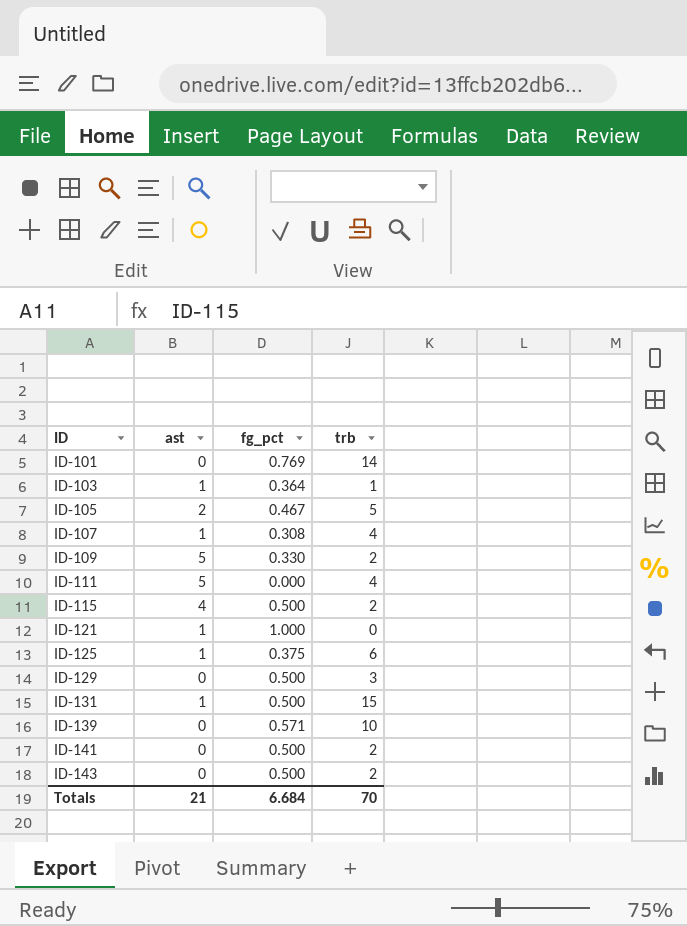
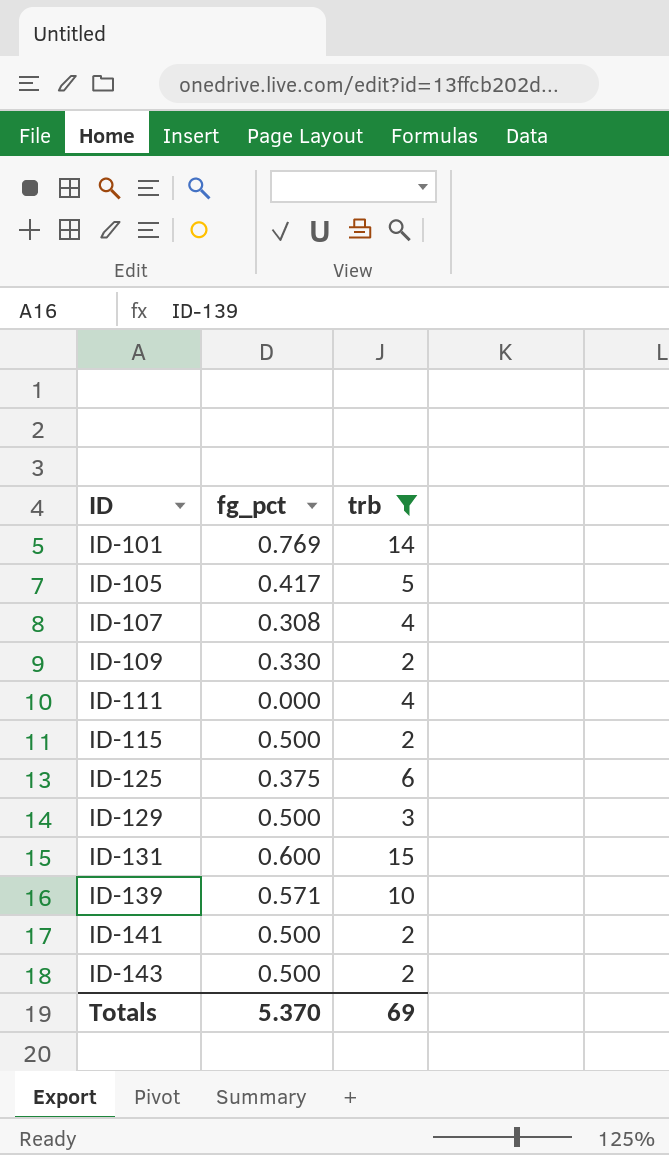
filter: none -> trb >= 2
column ast | position: 2 -> none
ID-105 | fg_pct: 0.467 -> 0.417
ID-131 | fg_pct: 0.500 -> 0.600
Totals | fg_pct: 6.684 -> 5.370
Totals | trb: 70 -> 69

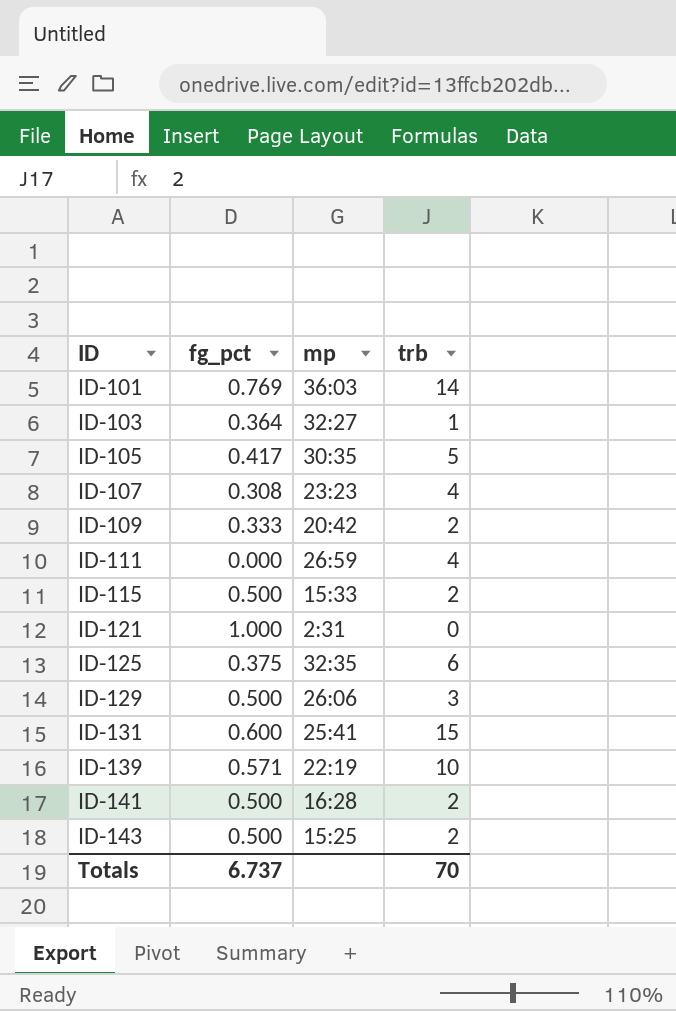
filter: trb >= 2 -> none
column mp | position: none -> 3
ID-109 | fg_pct: 0.330 -> 0.333
Totals | fg_pct: 5.370 -> 6.737
Totals | trb: 69 -> 70

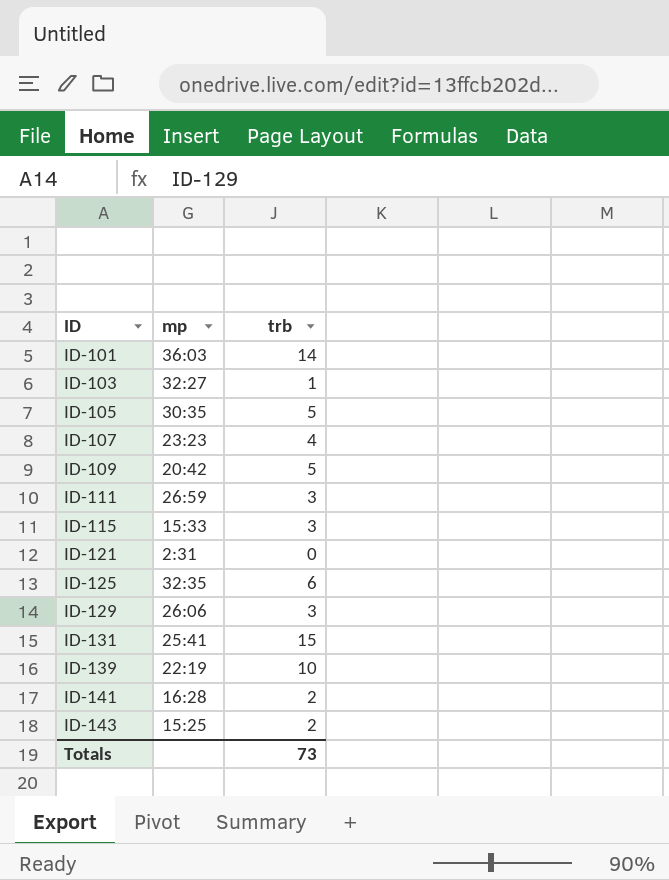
column fg_pct | position: 2 -> none
ID-109 | trb: 2 -> 5
ID-111 | trb: 4 -> 3
ID-115 | trb: 2 -> 3
Totals | trb: 70 -> 73

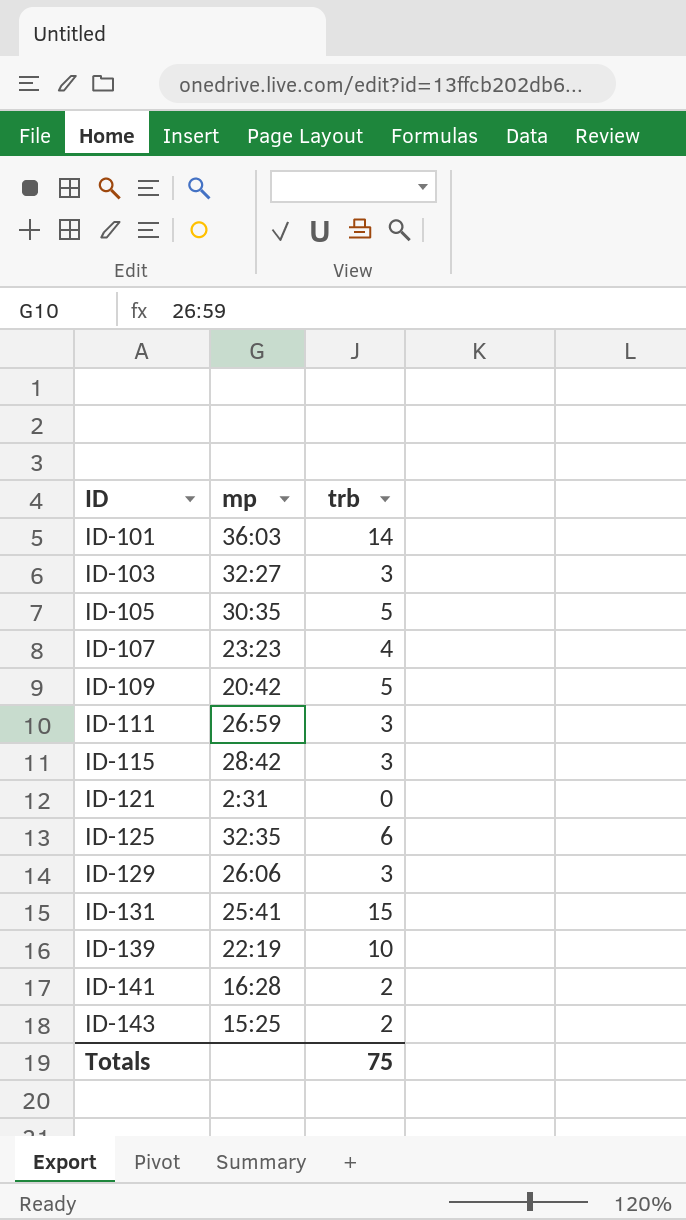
ID-103 | trb: 1 -> 3
ID-115 | mp: 15:33 -> 28:42
Totals | trb: 73 -> 75

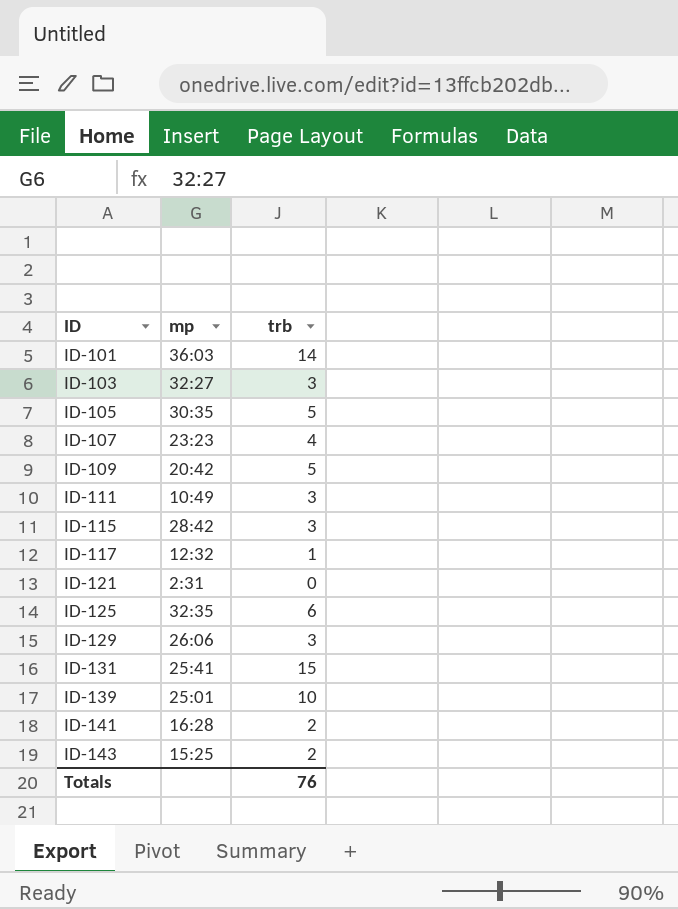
ID-111 | mp: 26:59 -> 10:49
row ID-117: none -> 12:32 | 1
ID-139 | mp: 22:19 -> 25:01
Totals | trb: 75 -> 76

